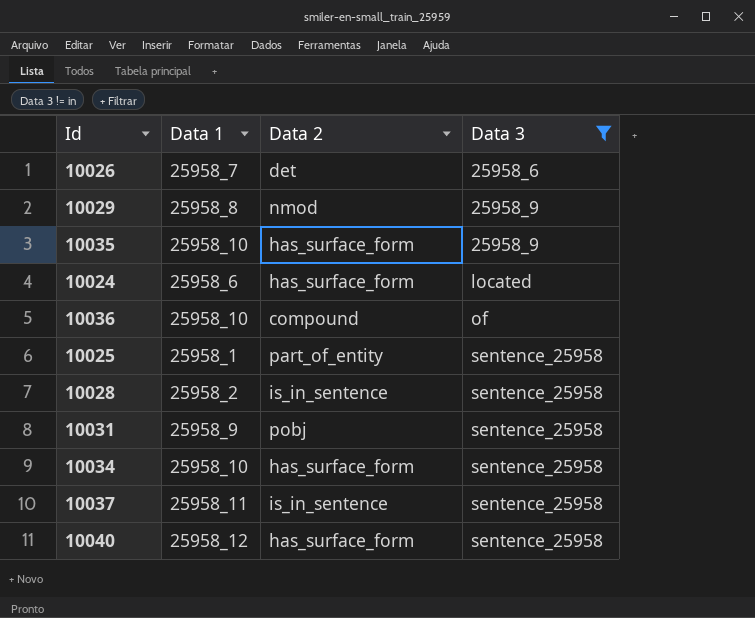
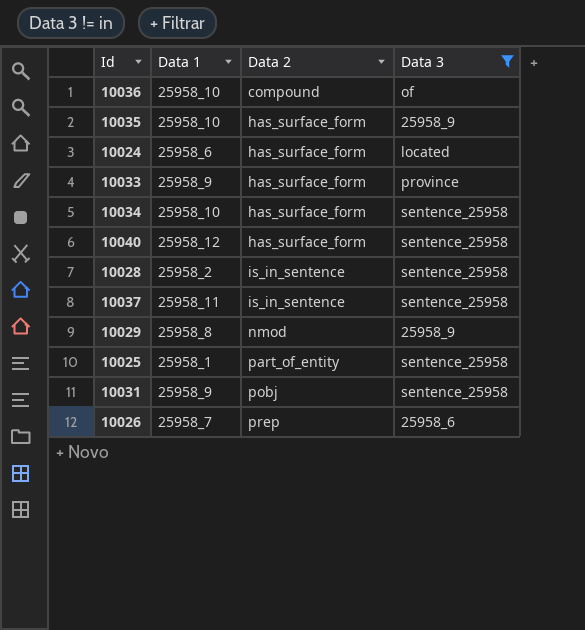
row order: Data 3 ascending -> Data 2 ascending
row 10033: none -> 25958_9 | has_surface_form | province
10026 | Data 2: det -> prep

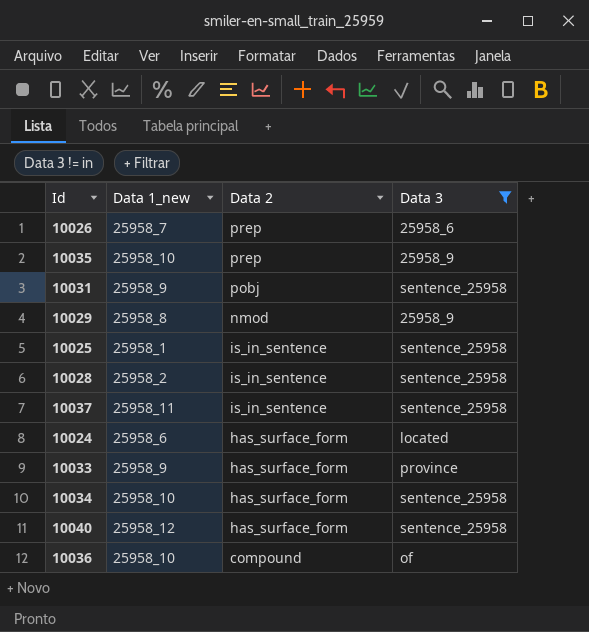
row order: Data 2 ascending -> Data 2 descending
column name: Data 1 -> Data 1_new
10035 | Data 2: has_surface_form -> prep
10025 | Data 2: part_of_entity -> is_in_sentence

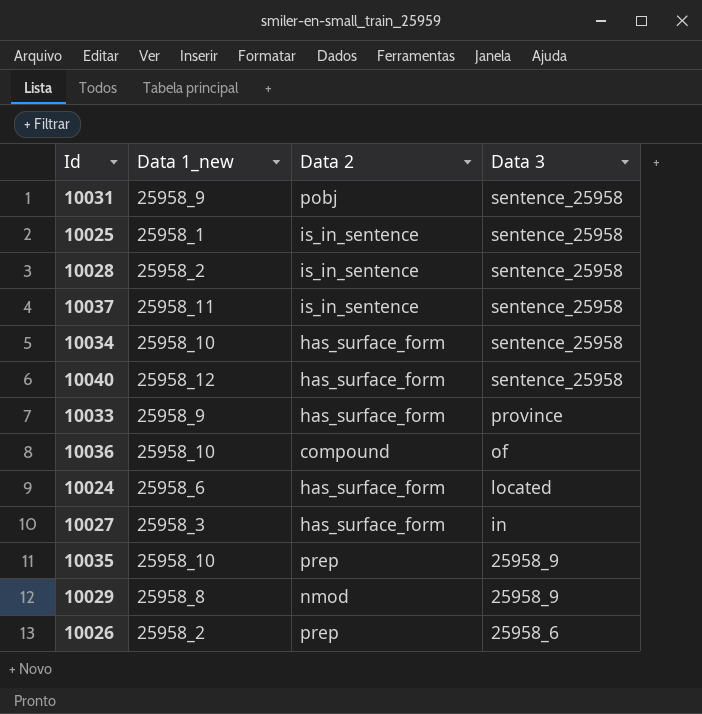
filter: Data 3 != in -> none
row order: Data 2 descending -> Data 3 descending
10026 | Data 1_new: 25958_7 -> 25958_2

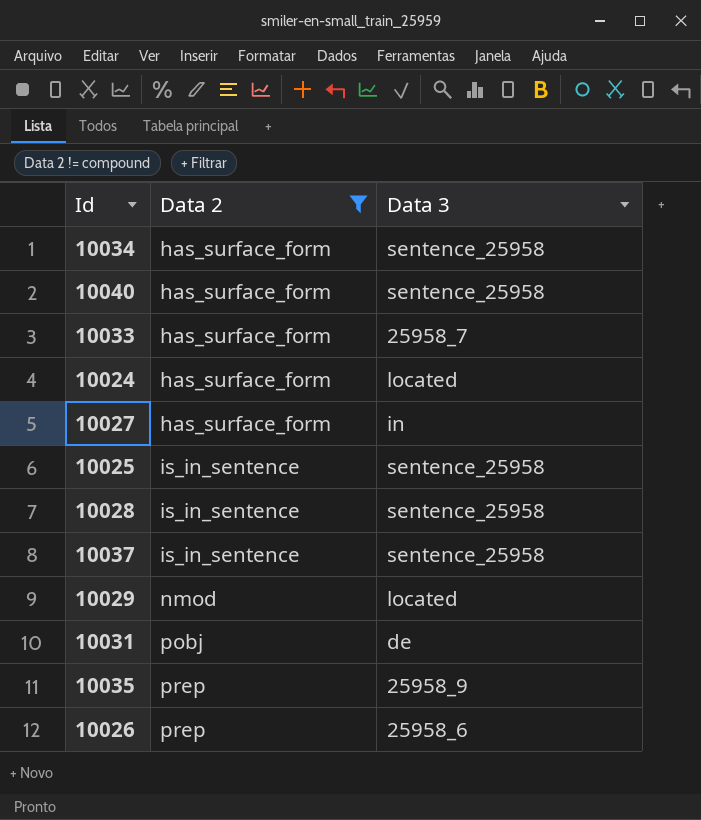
filter: none -> Data 2 != compound
row order: Data 3 descending -> Data 2 ascending
column Data 1_new | position: 2 -> none
10033 | Data 3: province -> 25958_7
10029 | Data 3: 25958_9 -> located
10031 | Data 3: sentence_25958 -> de

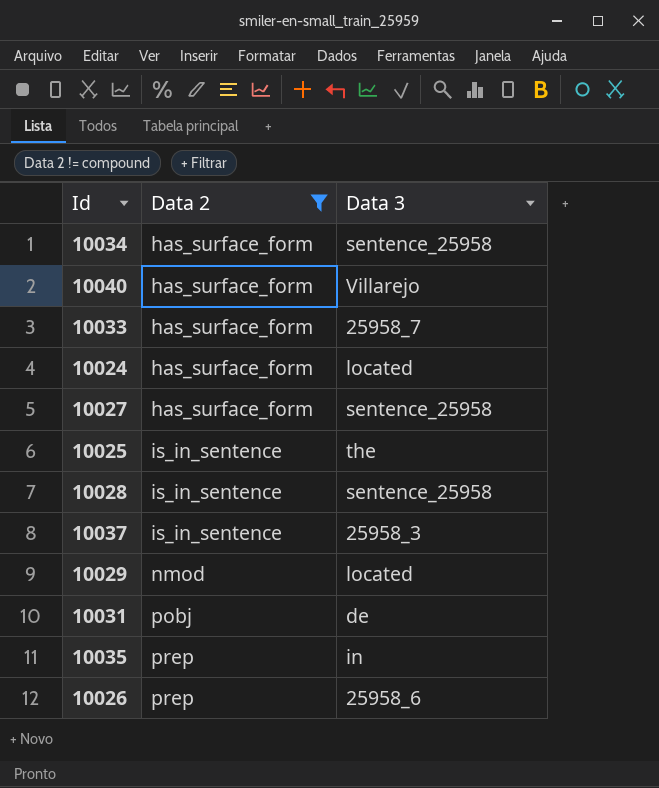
10040 | Data 3: sentence_25958 -> Villarejo
10027 | Data 3: in -> sentence_25958
10025 | Data 3: sentence_25958 -> the
10037 | Data 3: sentence_25958 -> 25958_3
10035 | Data 3: 25958_9 -> in

